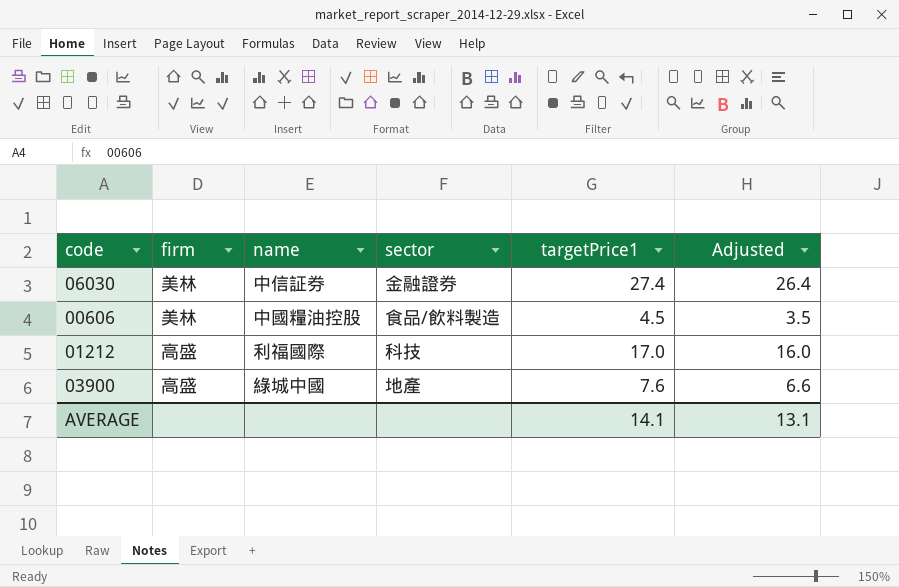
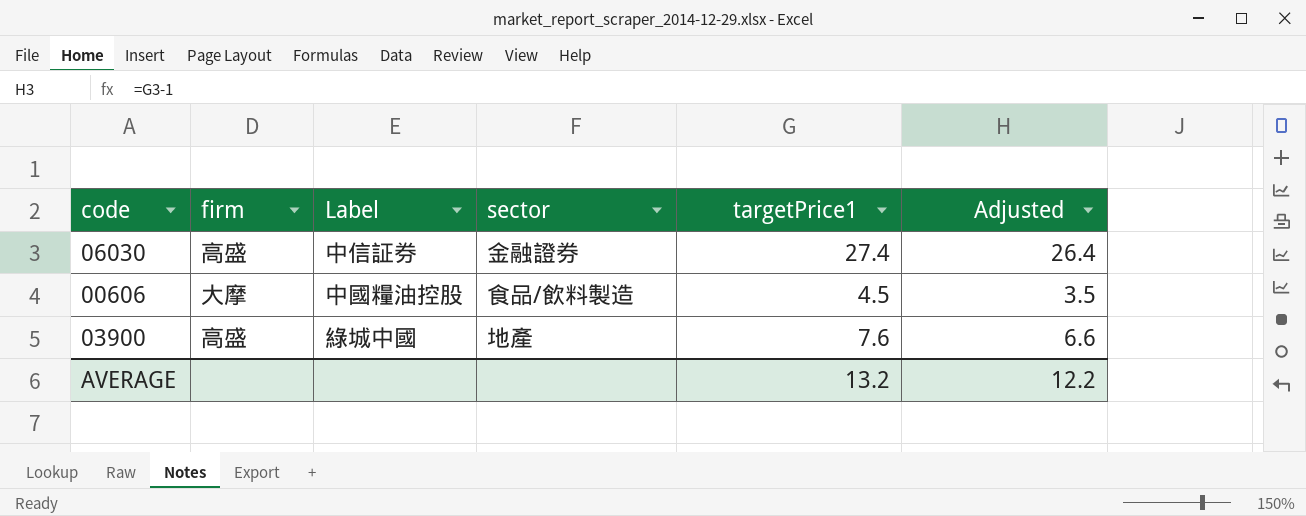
column name: name -> Label
row 01212: 高盛 | 利福國際 | 科技 | 17.0 | 16.0 -> none
06030 | firm: 美林 -> 高盛
00606 | firm: 美林 -> 大摩
AVERAGE | targetPrice1: 14.1 -> 13.2
AVERAGE | Adjusted: 13.1 -> 12.2

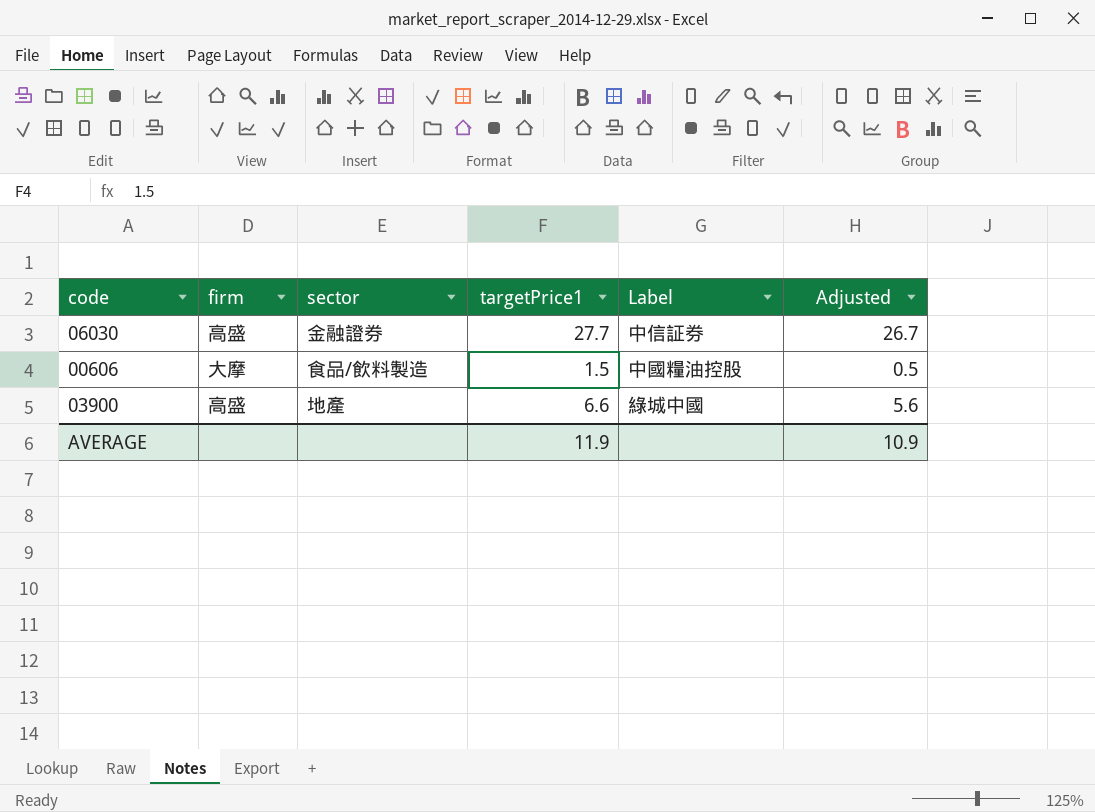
column Label | position: 3 -> 5
06030 | targetPrice1: 27.4 -> 27.7
06030 | Adjusted: 26.4 -> 26.7
00606 | targetPrice1: 4.5 -> 1.5
00606 | Adjusted: 3.5 -> 0.5
03900 | targetPrice1: 7.6 -> 6.6
03900 | Adjusted: 6.6 -> 5.6
AVERAGE | targetPrice1: 13.2 -> 11.9
AVERAGE | Adjusted: 12.2 -> 10.9

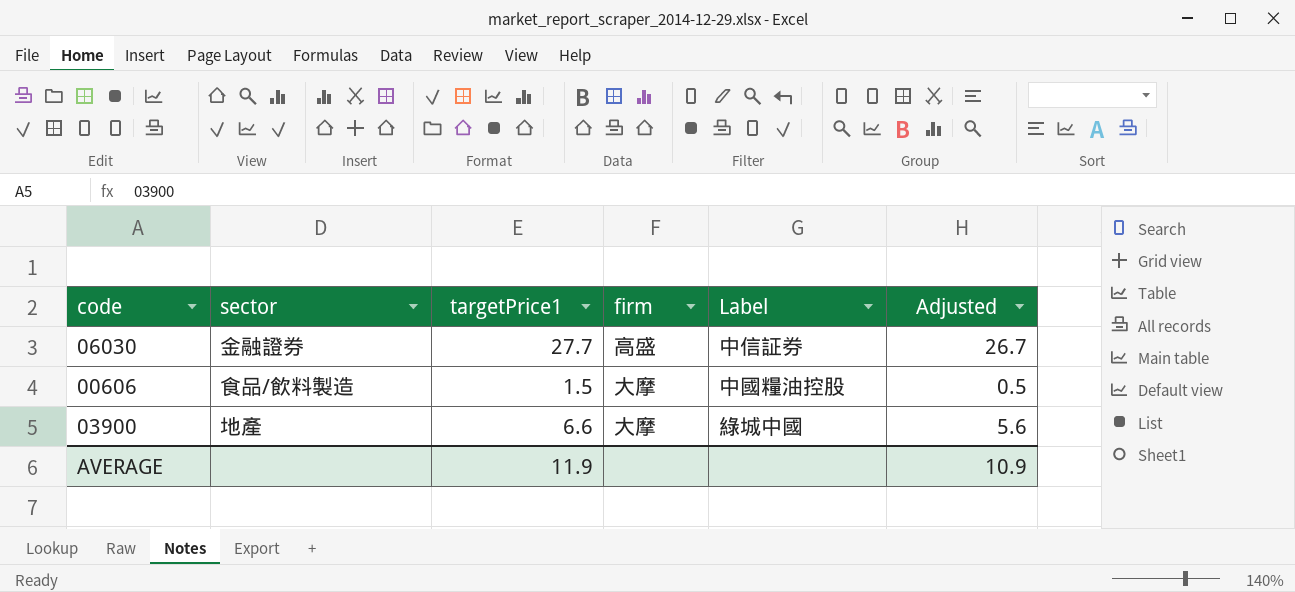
column firm | position: 2 -> 4
03900 | firm: 高盛 -> 大摩

